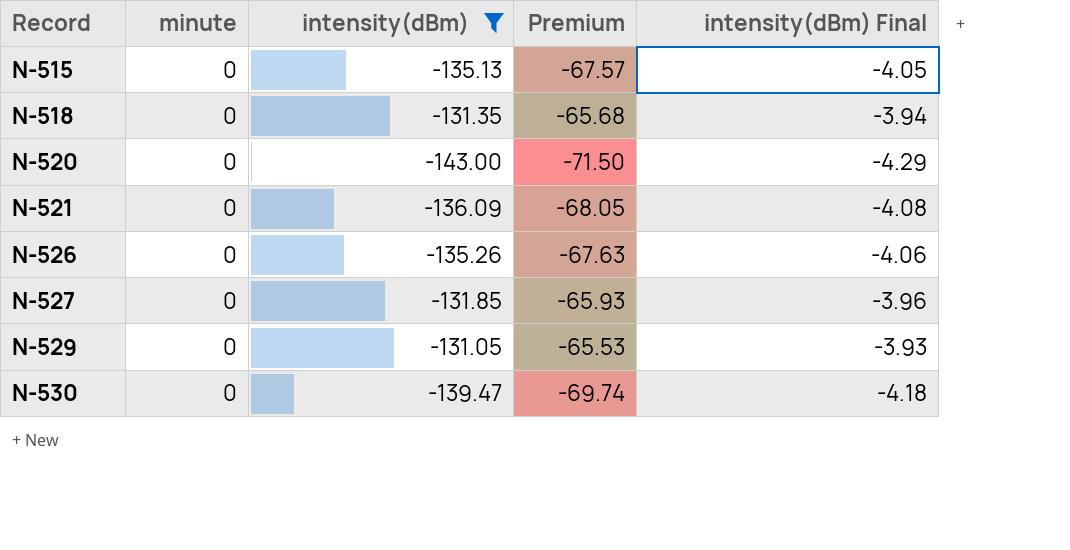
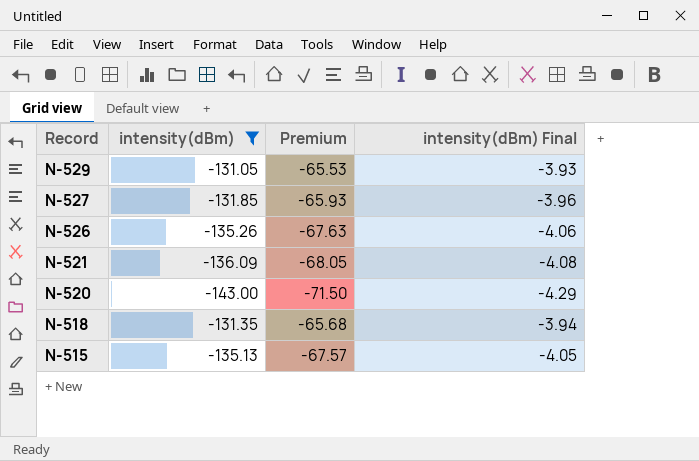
row order: Record ascending -> Record descending
column minute | position: 2 -> none
row N-530: 0 | -139.47 | -69.74 | -4.18 -> none

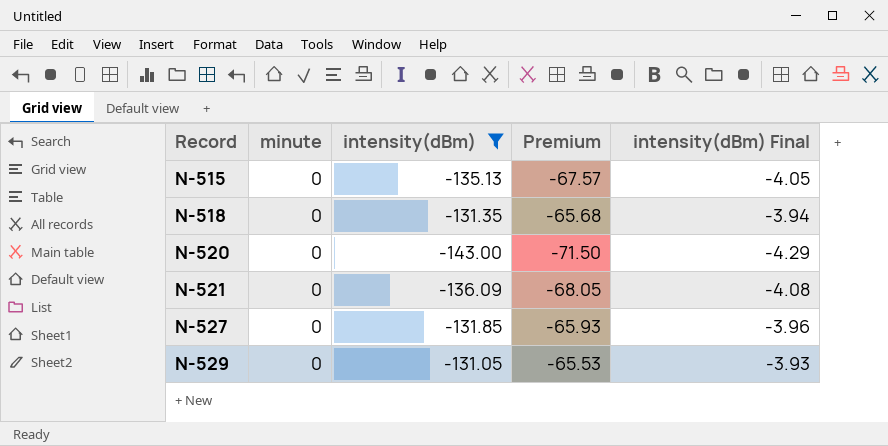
row order: Record descending -> Record ascending
column minute | position: none -> 2
row N-526: -135.26 | -67.63 | -4.06 -> none

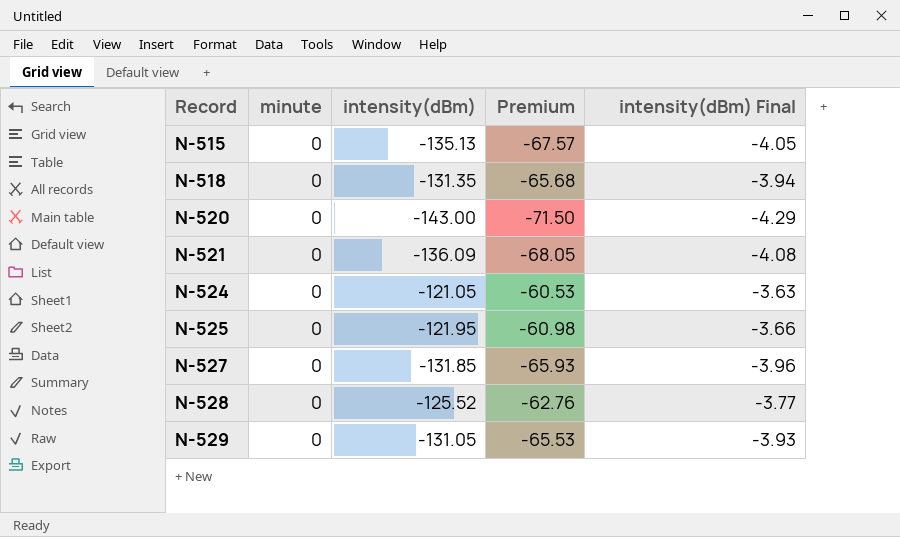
filter: intensity(dBm) <= -131.05 -> none

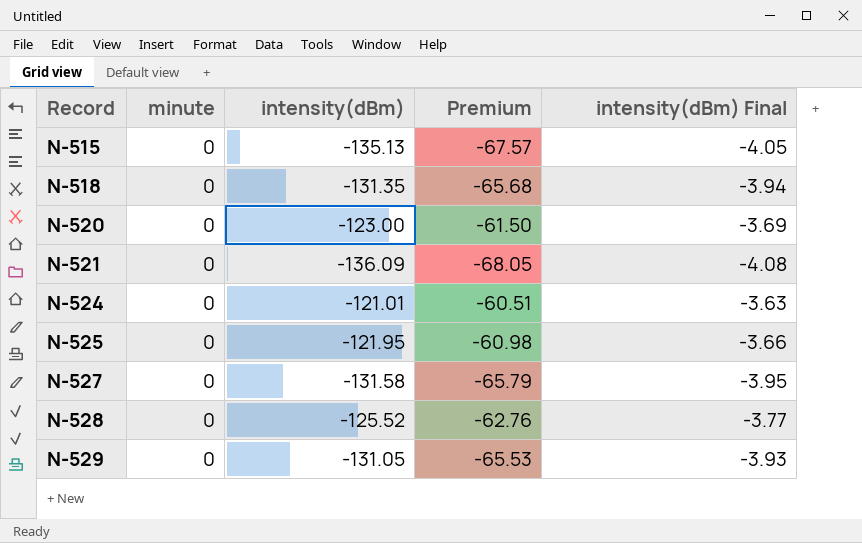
N-520 | intensity(dBm): -143.00 -> -123.00
N-520 | Premium: -71.50 -> -61.50
N-520 | intensity(dBm) Final: -4.29 -> -3.69
N-524 | intensity(dBm): -121.05 -> -121.01
N-524 | Premium: -60.53 -> -60.51
N-527 | intensity(dBm): -131.85 -> -131.58
N-527 | Premium: -65.93 -> -65.79
N-527 | intensity(dBm) Final: -3.96 -> -3.95

